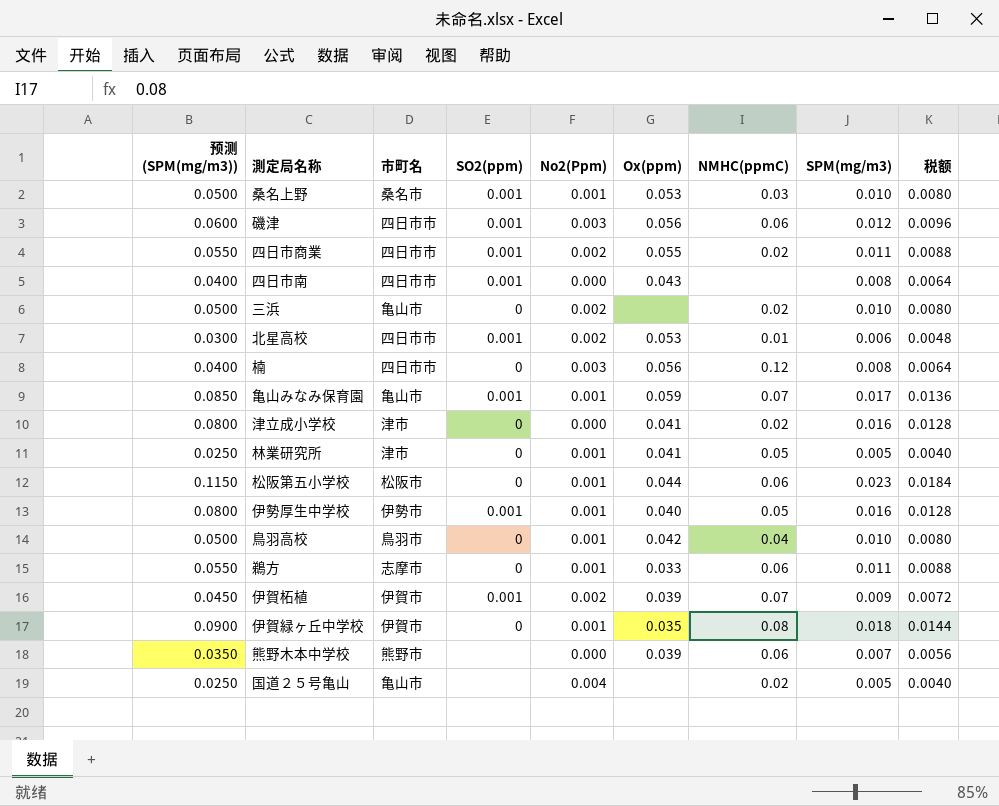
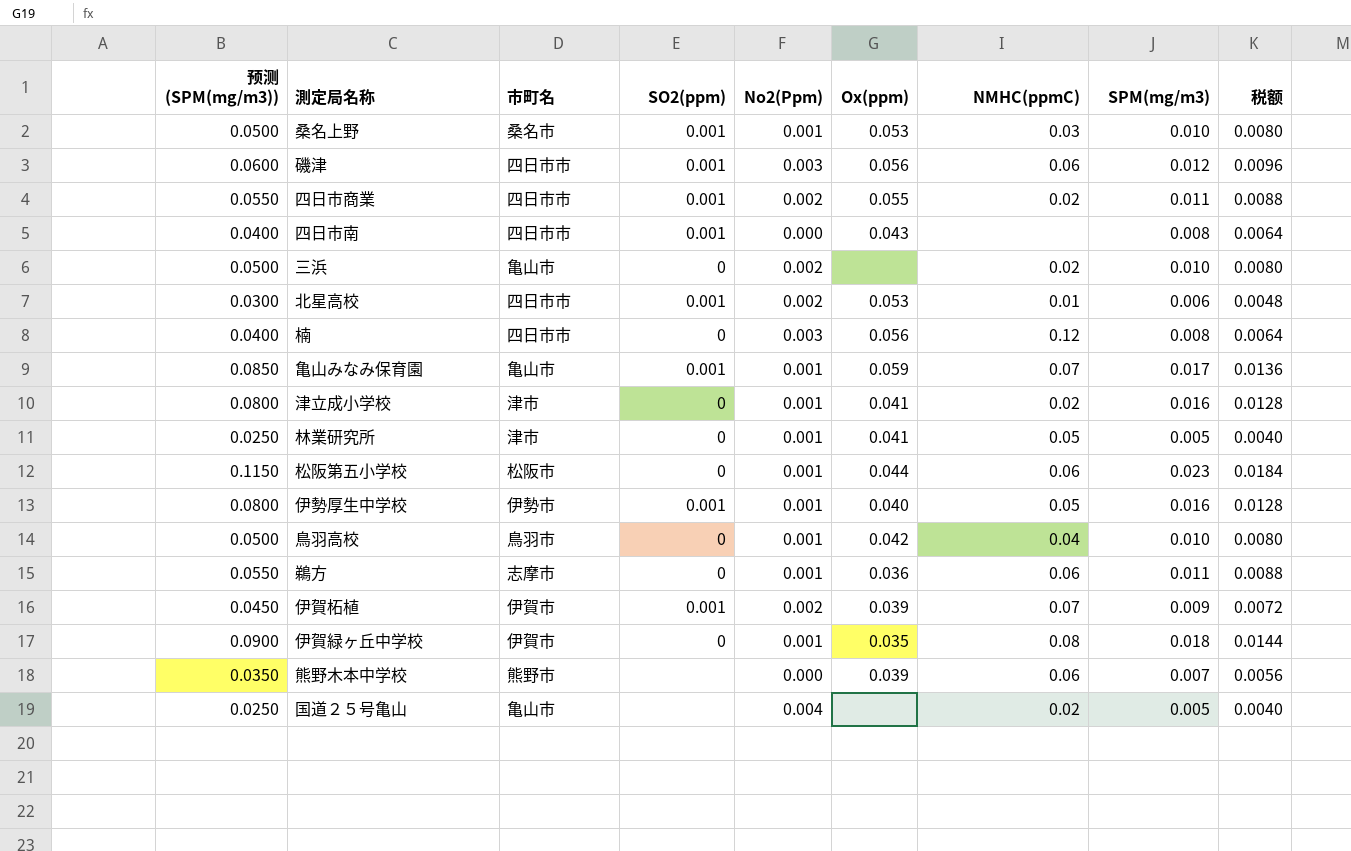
津立成小学校 | No2(Ppm): 0.000 -> 0.001
鵜方 | Ox(ppm): 0.033 -> 0.036

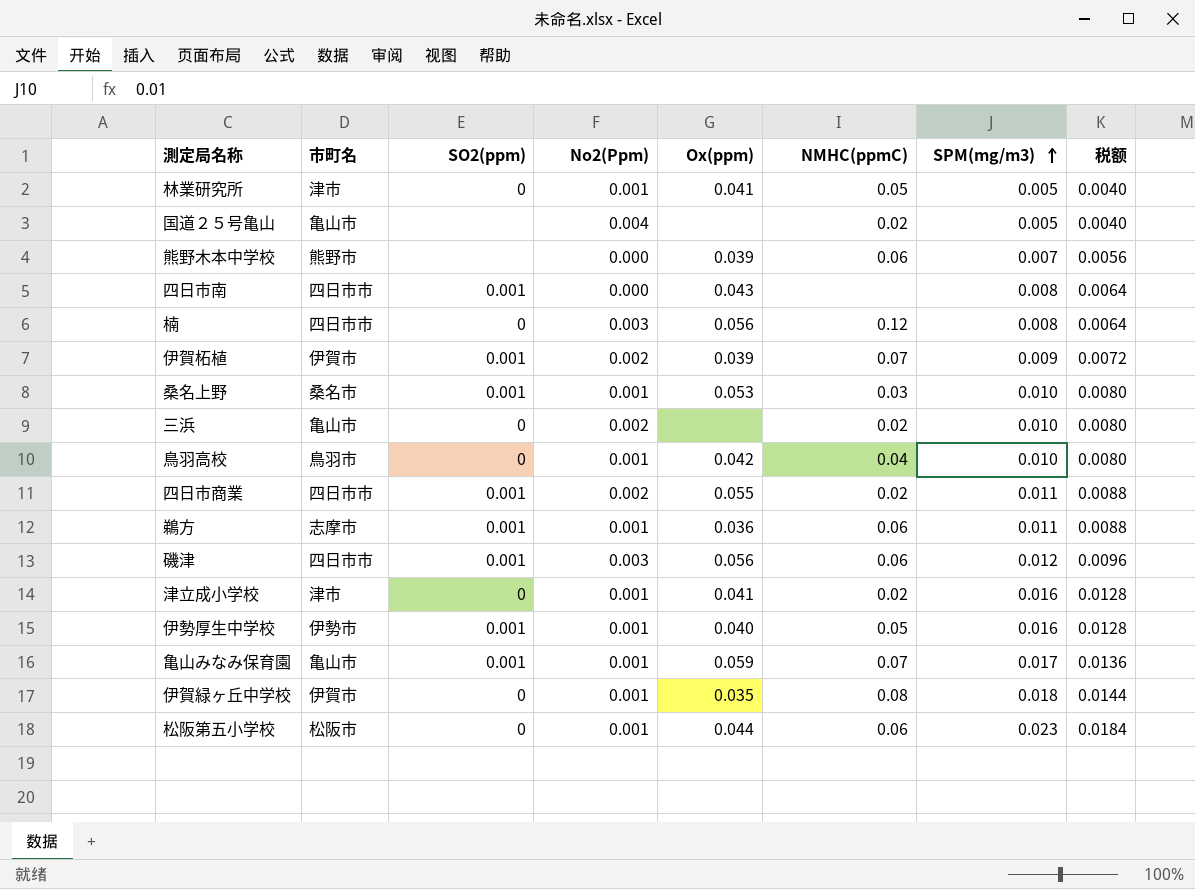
row order: none -> SPM(mg/m3) ascending
column 预测 (SPM(mg/m3)) | formula: [SPM(mg/m3)] * 5 -> none
row 北星高校: 0.0300 | 四日市市 | 0.001 | 0.002 | 0.053 | 0.01 | 0.006 | 0.0048 -> none
鵜方 | SO2(ppm): 0 -> 0.001

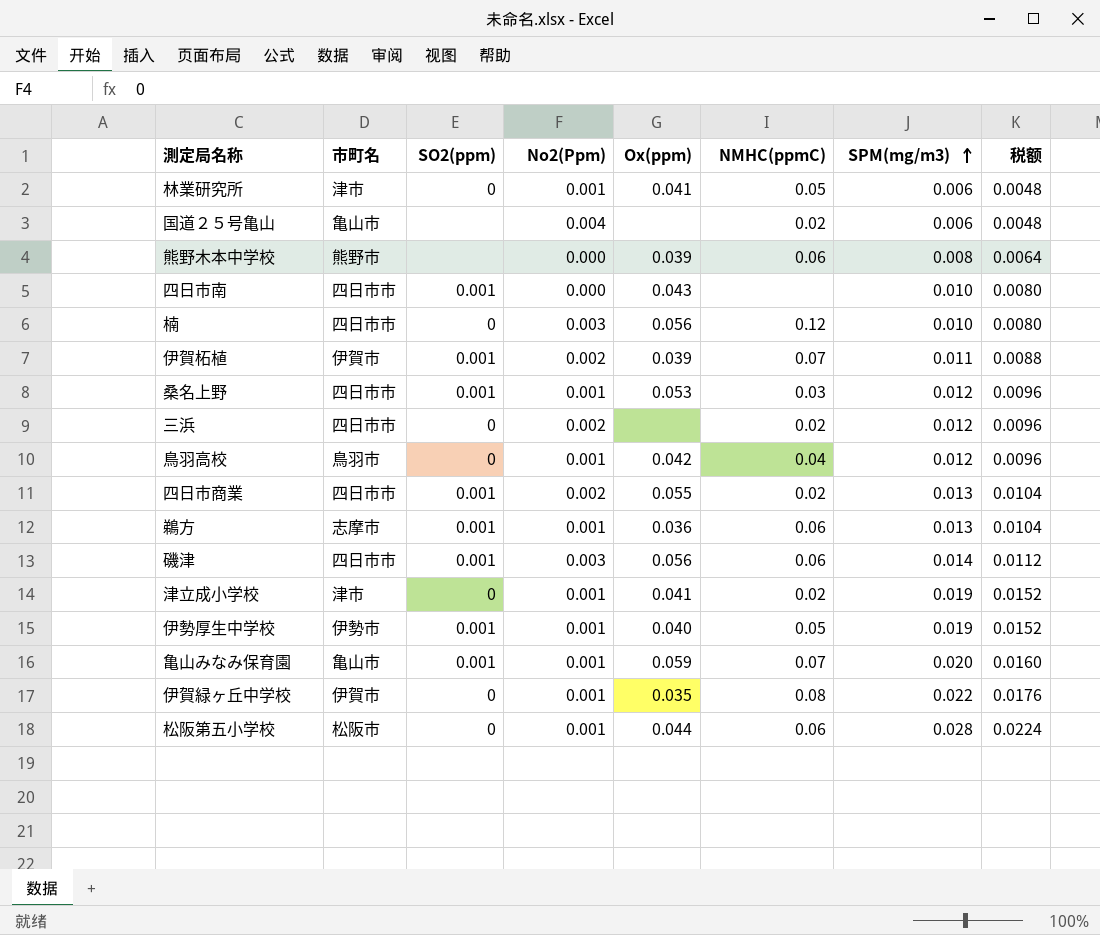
林業研究所 | SPM(mg/m3): 0.005 -> 0.006
林業研究所 | 税额: 0.0040 -> 0.0048
国道２５号亀山 | SPM(mg/m3): 0.005 -> 0.006
国道２５号亀山 | 税额: 0.0040 -> 0.0048
熊野木本中学校 | SPM(mg/m3): 0.007 -> 0.008
熊野木本中学校 | 税额: 0.0056 -> 0.0064
四日市南 | SPM(mg/m3): 0.008 -> 0.010
四日市南 | 税额: 0.0064 -> 0.0080
楠 | SPM(mg/m3): 0.008 -> 0.010
楠 | 税额: 0.0064 -> 0.0080
伊賀柘植 | SPM(mg/m3): 0.009 -> 0.011
伊賀柘植 | 税额: 0.0072 -> 0.0088
桑名上野 | 市町名: 桑名市 -> 四日市市
桑名上野 | SPM(mg/m3): 0.010 -> 0.012
桑名上野 | 税额: 0.0080 -> 0.0096
三浜 | 市町名: 亀山市 -> 四日市市
三浜 | SPM(mg/m3): 0.010 -> 0.012
三浜 | 税额: 0.0080 -> 0.0096
鳥羽高校 | SPM(mg/m3): 0.010 -> 0.012
鳥羽高校 | 税额: 0.0080 -> 0.0096
四日市商業 | SPM(mg/m3): 0.011 -> 0.013
四日市商業 | 税额: 0.0088 -> 0.0104
鵜方 | SPM(mg/m3): 0.011 -> 0.013
鵜方 | 税额: 0.0088 -> 0.0104
磯津 | SPM(mg/m3): 0.012 -> 0.014
磯津 | 税额: 0.0096 -> 0.0112
津立成小学校 | SPM(mg/m3): 0.016 -> 0.019
津立成小学校 | 税额: 0.0128 -> 0.0152
伊勢厚生中学校 | SPM(mg/m3): 0.016 -> 0.019
伊勢厚生中学校 | 税额: 0.0128 -> 0.0152
亀山みなみ保育園 | SPM(mg/m3): 0.017 -> 0.020
亀山みなみ保育園 | 税额: 0.0136 -> 0.0160
伊賀緑ヶ丘中学校 | SPM(mg/m3): 0.018 -> 0.022
伊賀緑ヶ丘中学校 | 税额: 0.0144 -> 0.0176
松阪第五小学校 | SPM(mg/m3): 0.023 -> 0.028
松阪第五小学校 | 税额: 0.0184 -> 0.0224

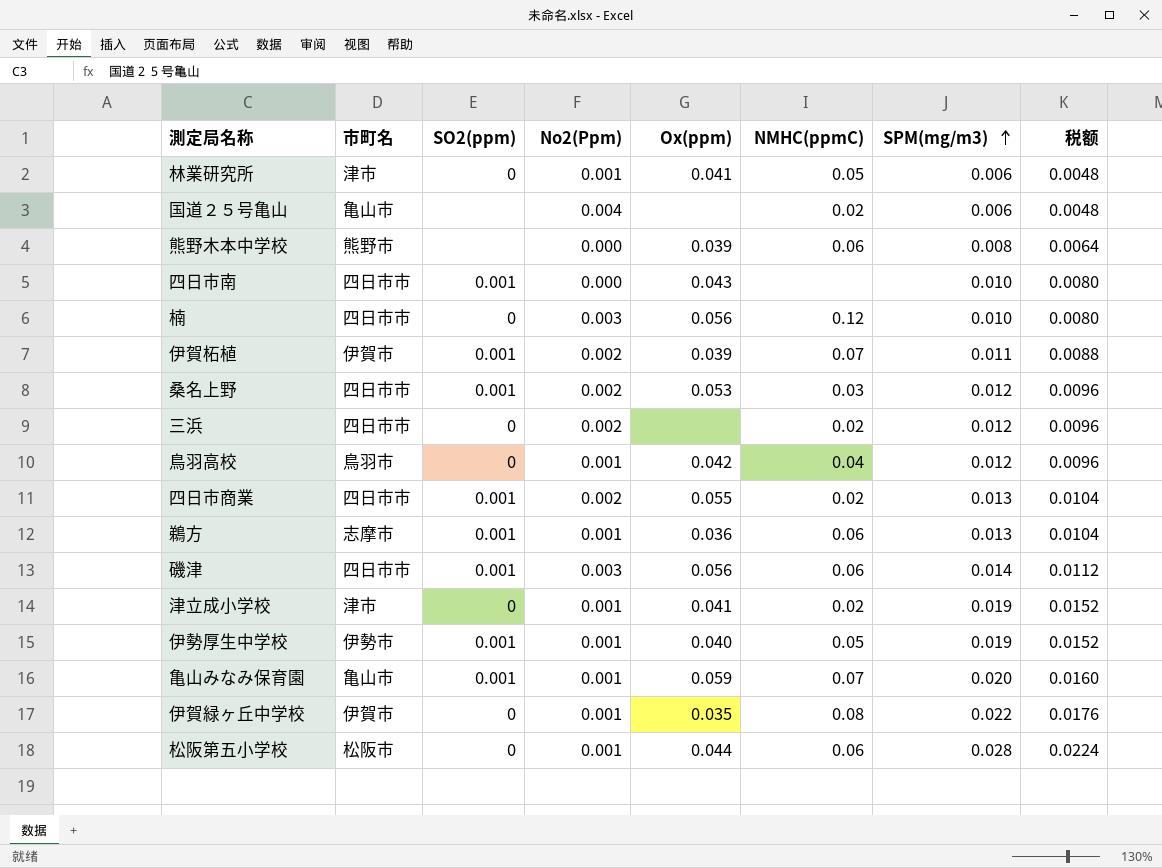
桑名上野 | No2(Ppm): 0.001 -> 0.002

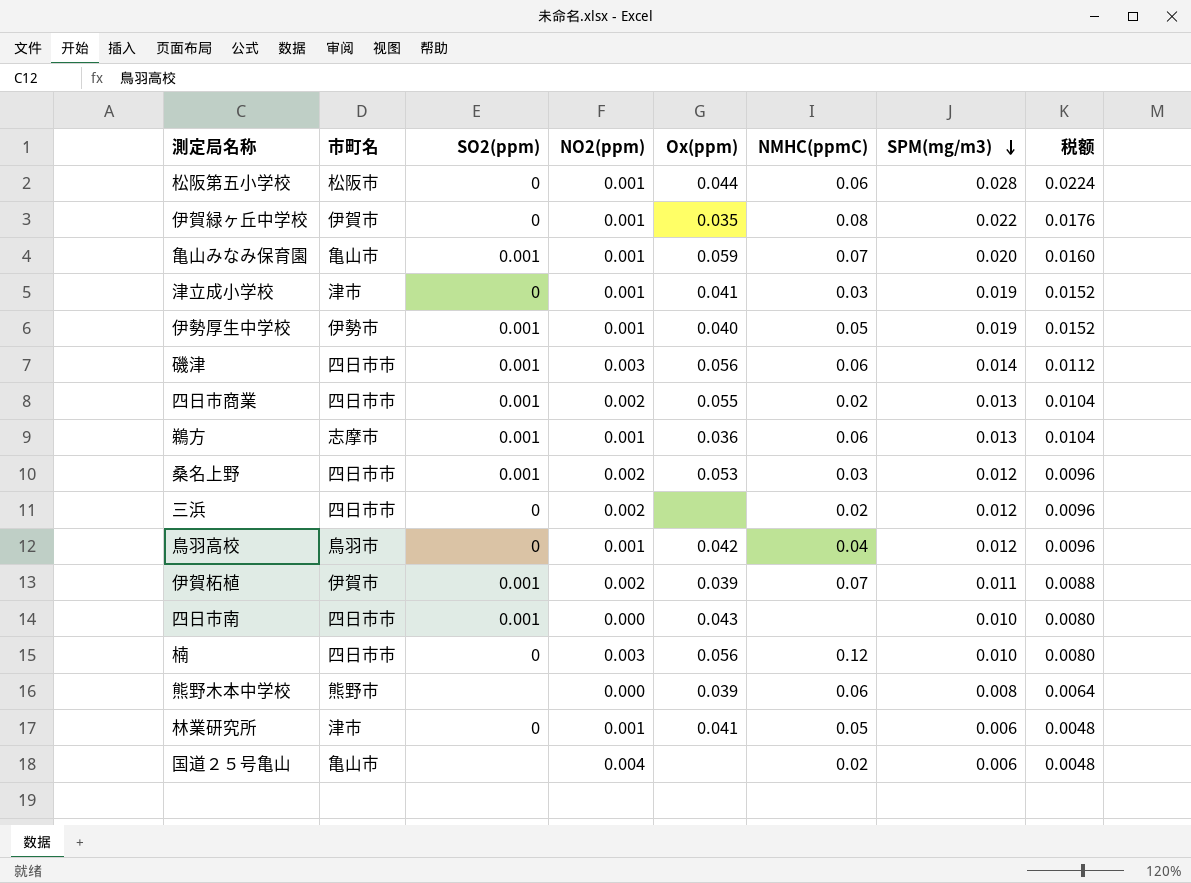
row order: SPM(mg/m3) ascending -> SPM(mg/m3) descending
column name: No2(Ppm) -> NO2(ppm)
津立成小学校 | NMHC(ppmC): 0.02 -> 0.03

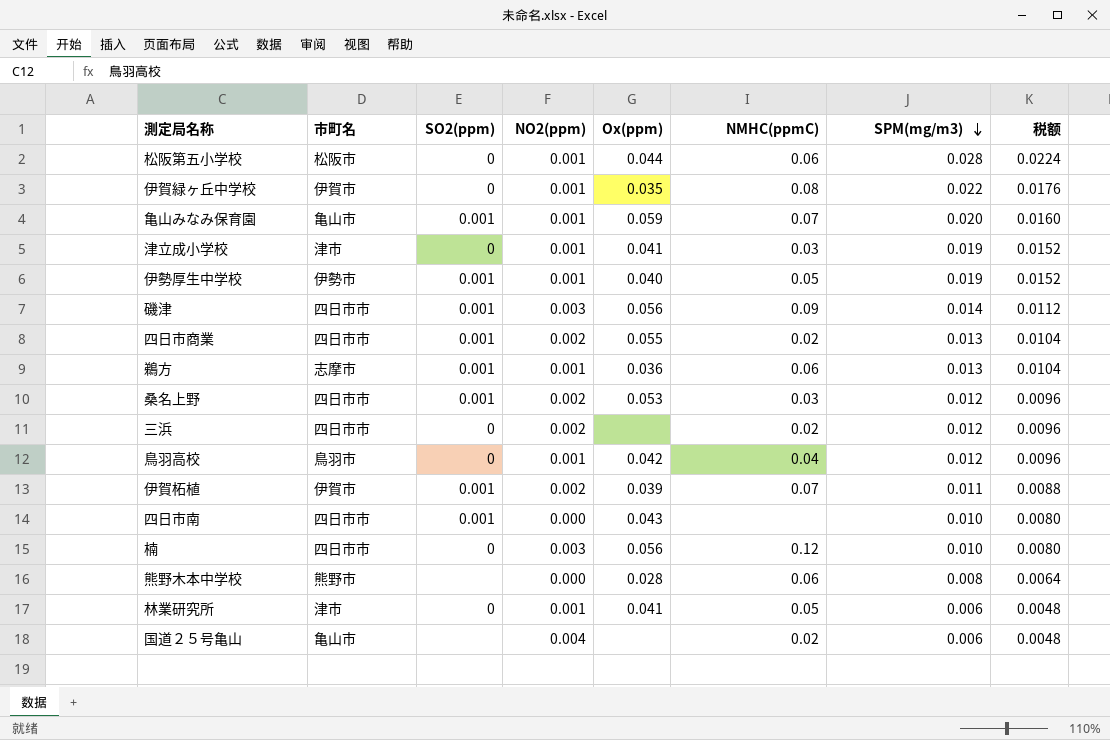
磯津 | NMHC(ppmC): 0.06 -> 0.09
熊野木本中学校 | Ox(ppm): 0.039 -> 0.028

